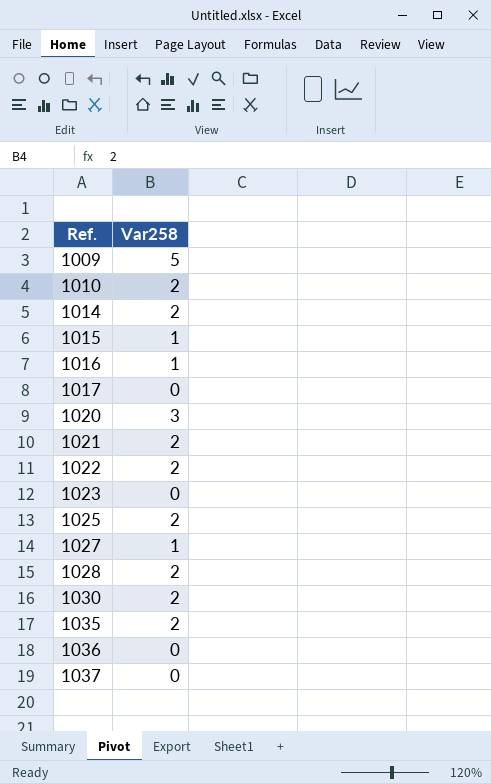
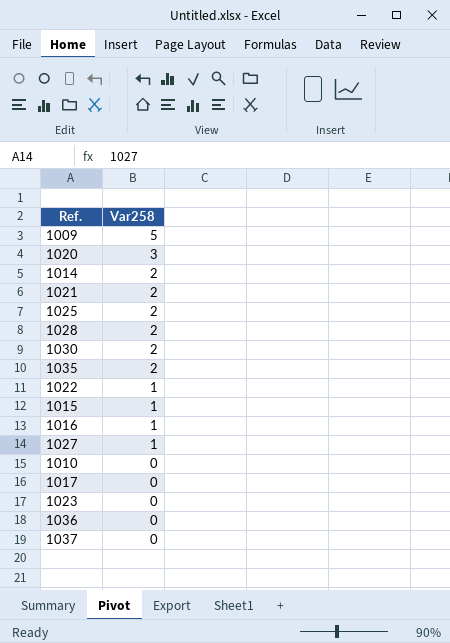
row order: Ref. ascending -> Var258 descending
1022 | Var258: 2 -> 1
1010 | Var258: 2 -> 0

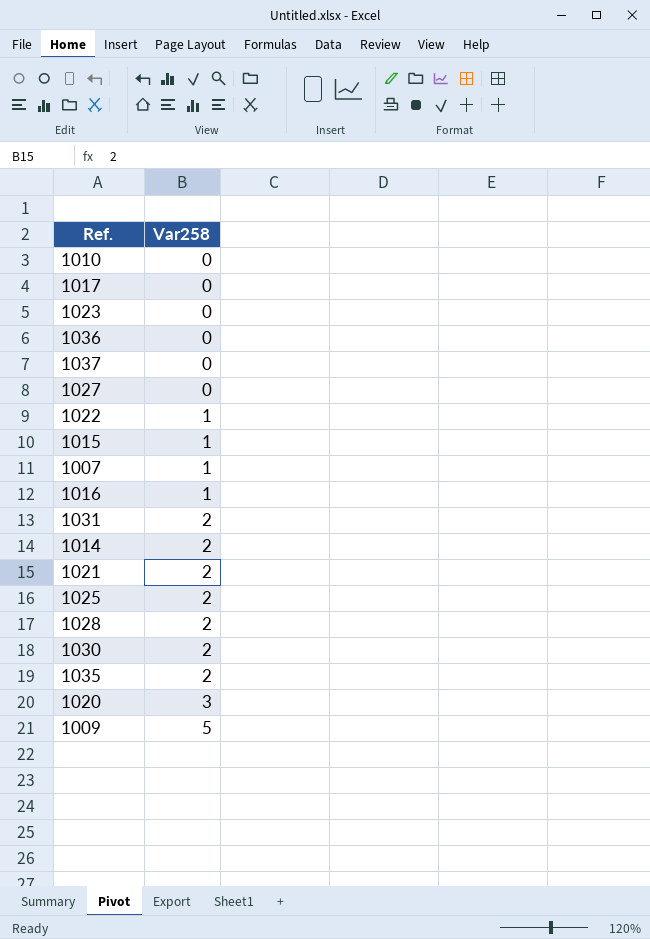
row order: Var258 descending -> Var258 ascending
1027 | Var258: 1 -> 0
row 1007: none -> 1
row 1031: none -> 2

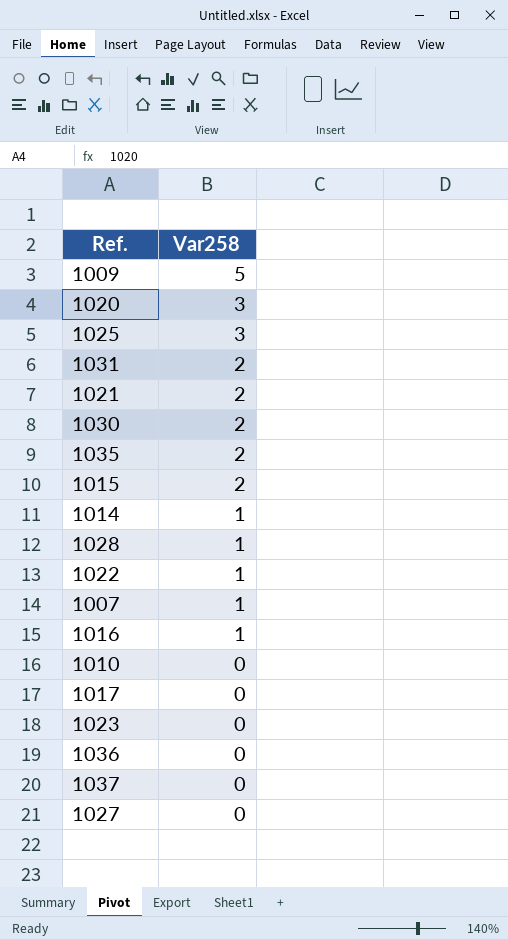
row order: Var258 ascending -> Var258 descending
1025 | Var258: 2 -> 3
1015 | Var258: 1 -> 2
1014 | Var258: 2 -> 1
1028 | Var258: 2 -> 1

